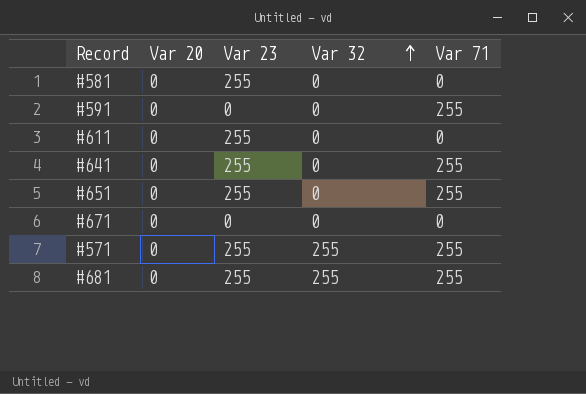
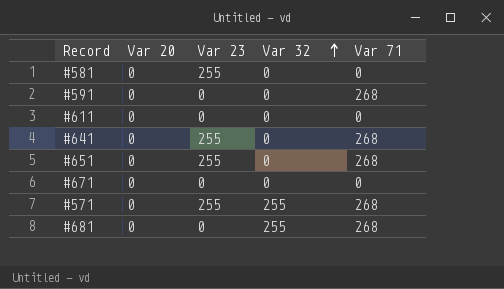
#591 | Var 71: 255 -> 268
#611 | Var 23: 255 -> 0
#641 | Var 71: 255 -> 268
#651 | Var 71: 255 -> 268
#571 | Var 71: 255 -> 268
#681 | Var 23: 255 -> 0
#681 | Var 71: 255 -> 268

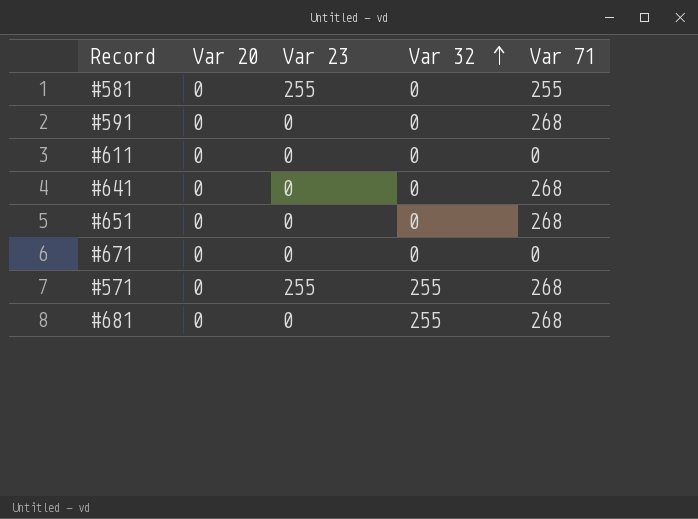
#581 | Var 71: 0 -> 255
#641 | Var 23: 255 -> 0
#651 | Var 23: 255 -> 0

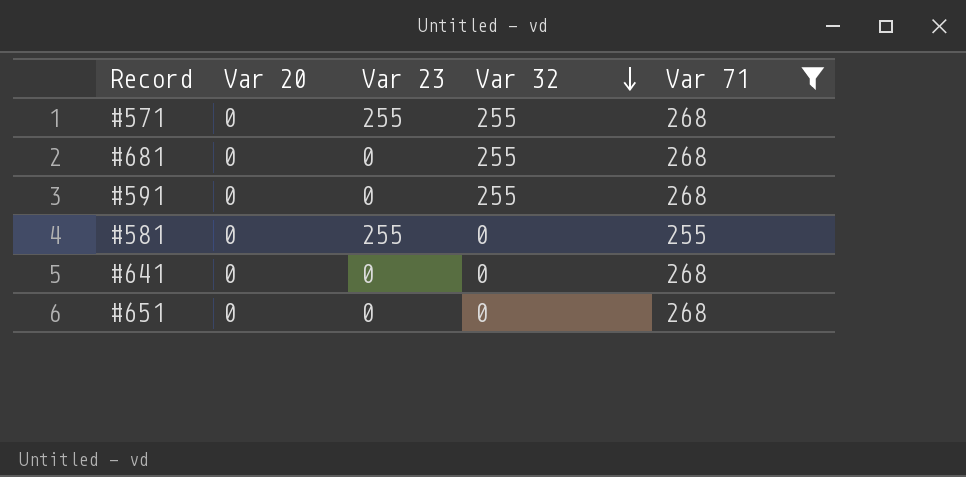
filter: none -> Var 71 != 0
row order: Var 32 ascending -> Var 32 descending
#591 | Var 32: 0 -> 255

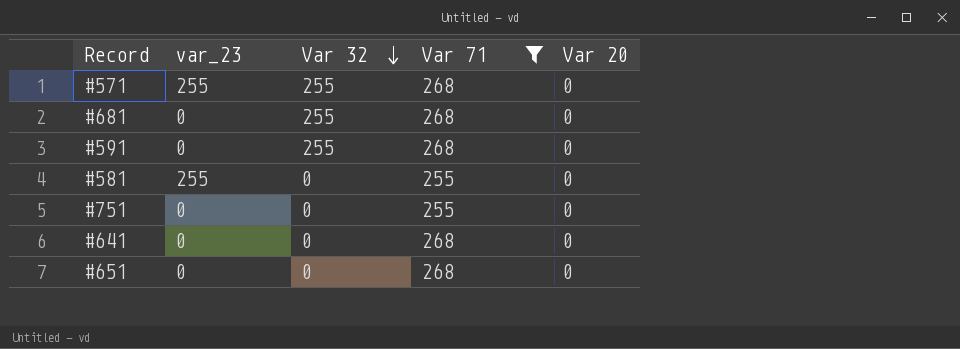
column name: Var 23 -> var_23
column Var 20 | position: 2 -> 5
row #751: none -> 0 | 0 | 255 | 0

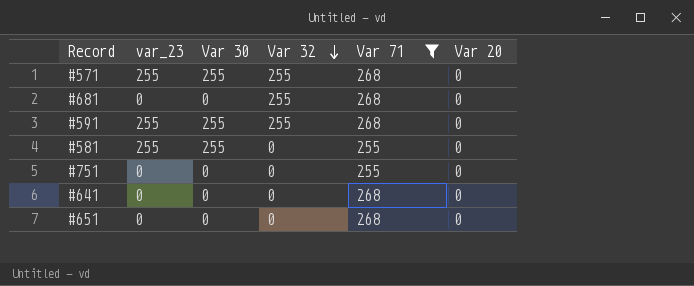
column Var 30 | position: none -> 3
#591 | var_23: 0 -> 255

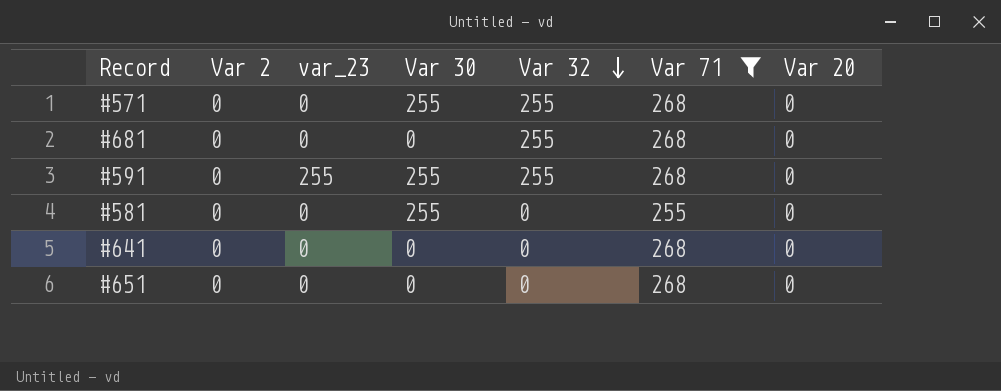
column Var 2 | position: none -> 2
row #751: 0 | 0 | 0 | 255 | 0 -> none
#571 | var_23: 255 -> 0
#581 | var_23: 255 -> 0

